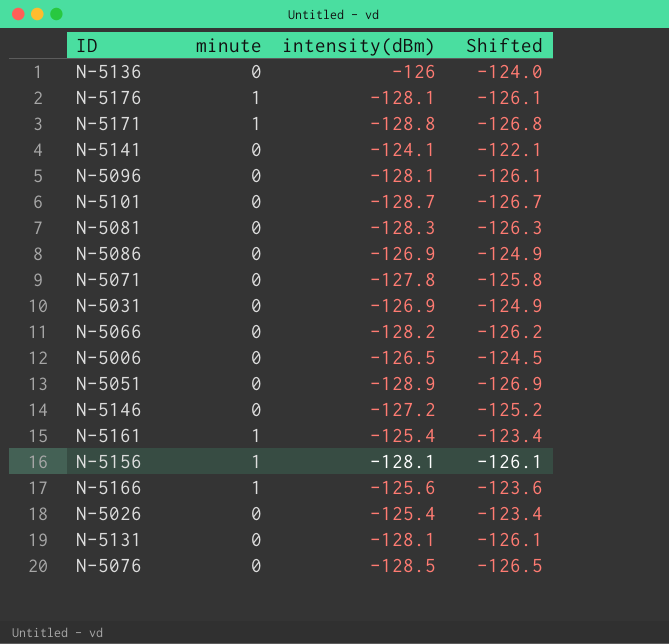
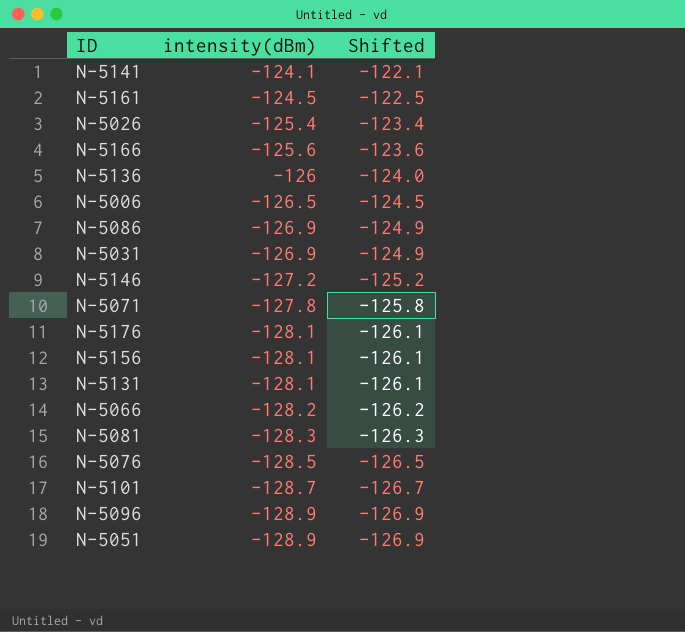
row order: none -> intensity(dBm) descending
column minute | position: 2 -> none
row N-5171: 1 | -128.8 | -126.8 -> none
N-5161 | intensity(dBm): -125.4 -> -124.5
N-5161 | Shifted: -123.4 -> -122.5
N-5096 | intensity(dBm): -128.1 -> -128.9
N-5096 | Shifted: -126.1 -> -126.9

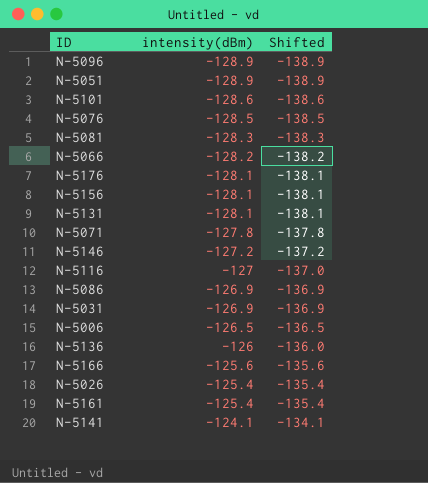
row order: intensity(dBm) descending -> intensity(dBm) ascending
column Shifted | formula: [intensity(dBm)] + 2 -> [intensity(dBm)] - 10
N-5101 | intensity(dBm): -128.7 -> -128.6
row N-5116: none -> -127 | -137.0
N-5161 | intensity(dBm): -124.5 -> -125.4

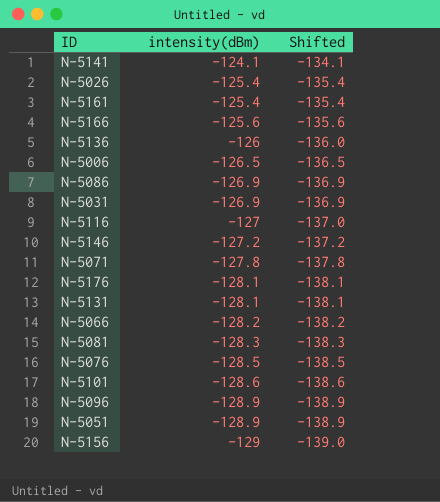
row order: intensity(dBm) ascending -> intensity(dBm) descending
N-5156 | intensity(dBm): -128.1 -> -129
N-5156 | Shifted: -138.1 -> -139.0

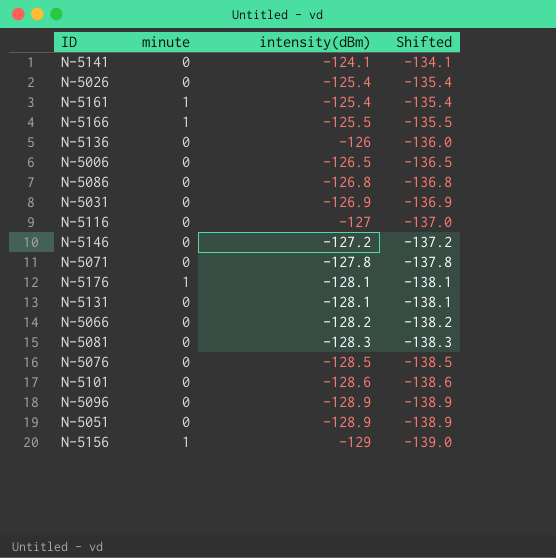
column minute | position: none -> 2
N-5166 | intensity(dBm): -125.6 -> -125.5
N-5166 | Shifted: -135.6 -> -135.5
N-5086 | intensity(dBm): -126.9 -> -126.8
N-5086 | Shifted: -136.9 -> -136.8

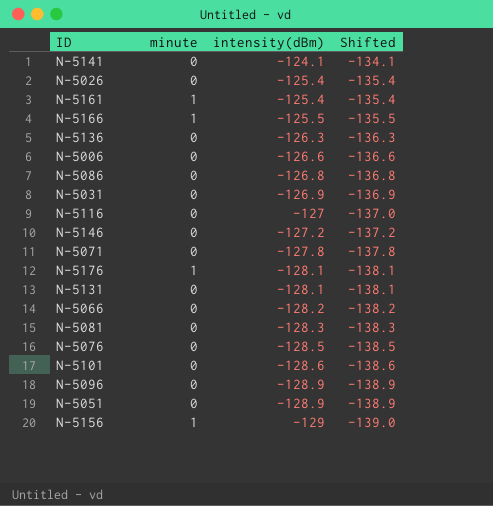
N-5136 | intensity(dBm): -126 -> -126.3
N-5136 | Shifted: -136.0 -> -136.3
N-5006 | intensity(dBm): -126.5 -> -126.6
N-5006 | Shifted: -136.5 -> -136.6

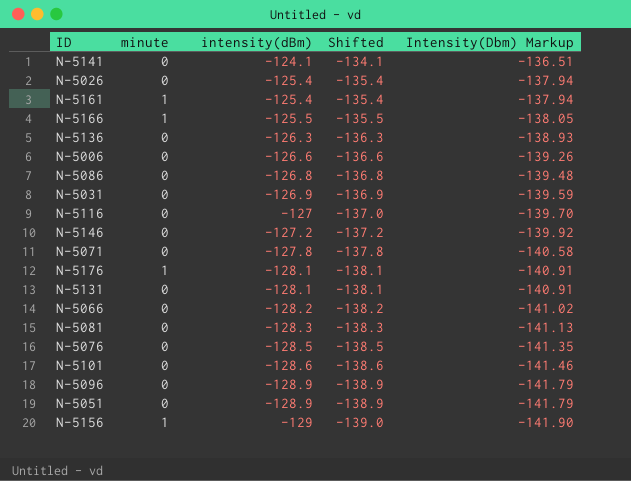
column Intensity(Dbm) Markup | formula: none -> [intensity(dBm)] * 1.1

